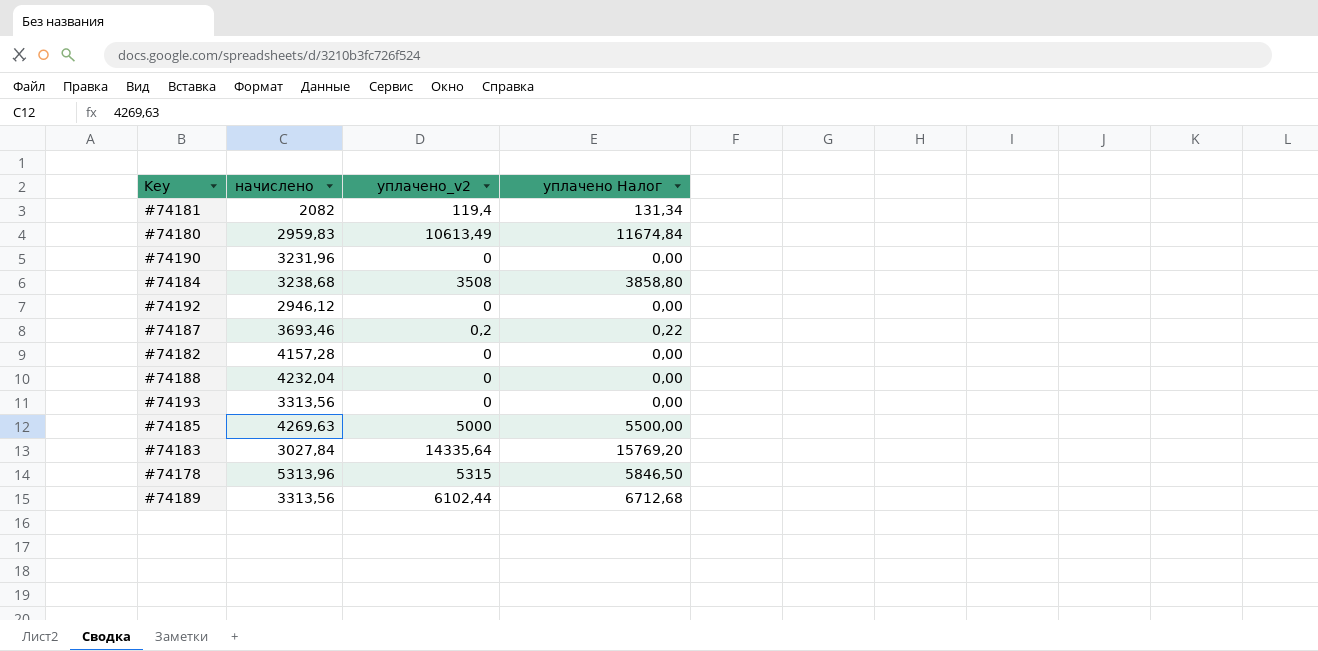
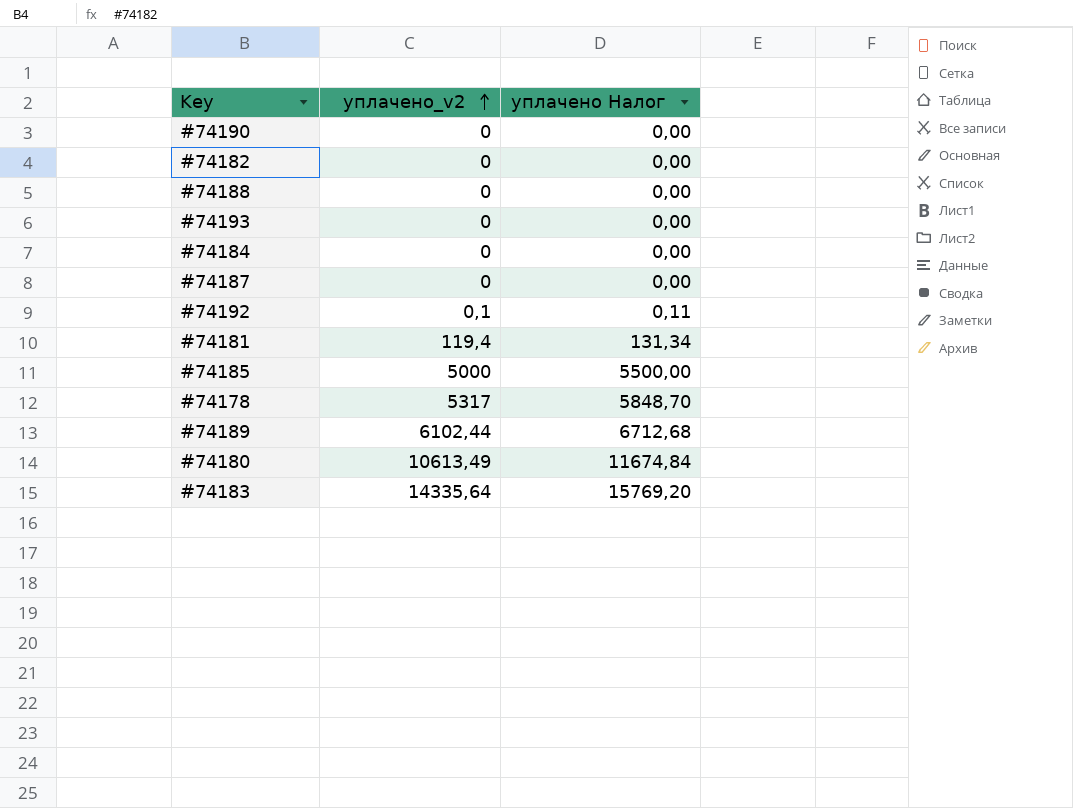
row order: none -> уплачено_v2 ascending
column начислено | position: 2 -> none
#74184 | уплачено_v2: 3508 -> 0
#74184 | уплачено Налог: 3858,80 -> 0,00
#74187 | уплачено_v2: 0,2 -> 0
#74187 | уплачено Налог: 0,22 -> 0,00
#74192 | уплачено_v2: 0 -> 0,1
#74192 | уплачено Налог: 0,00 -> 0,11
#74178 | уплачено_v2: 5315 -> 5317
#74178 | уплачено Налог: 5846,50 -> 5848,70

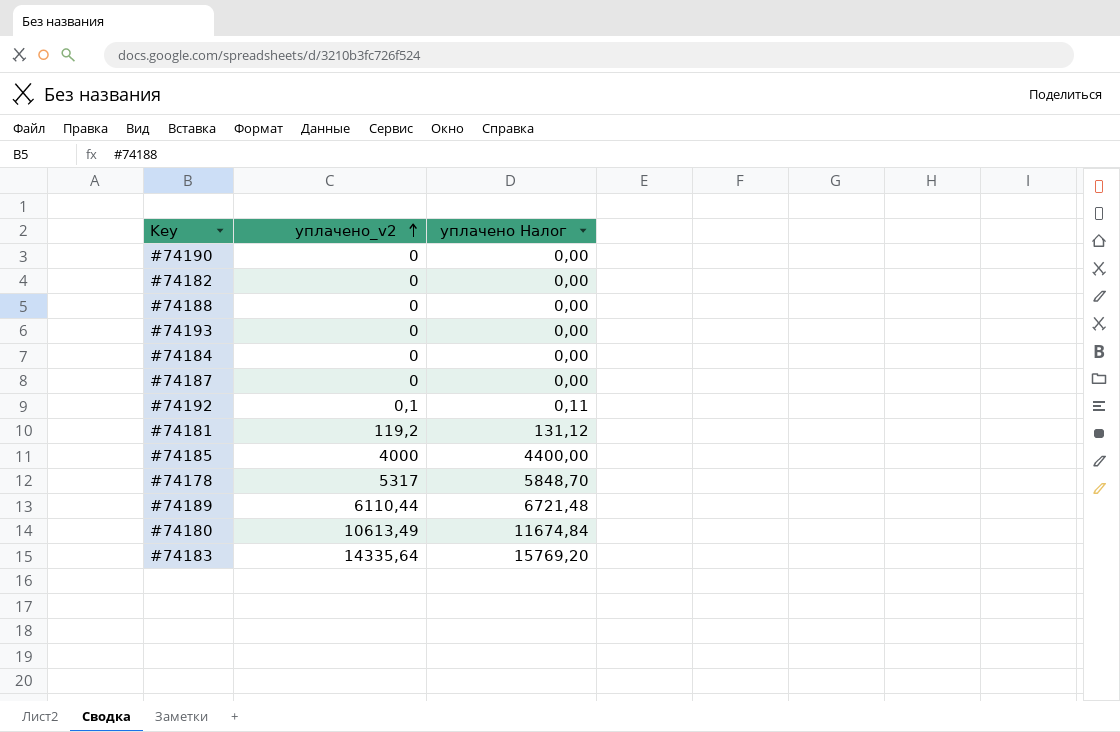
#74181 | уплачено_v2: 119,4 -> 119,2
#74181 | уплачено Налог: 131,34 -> 131,12
#74185 | уплачено_v2: 5000 -> 4000
#74185 | уплачено Налог: 5500,00 -> 4400,00
#74189 | уплачено_v2: 6102,44 -> 6110,44
#74189 | уплачено Налог: 6712,68 -> 6721,48

